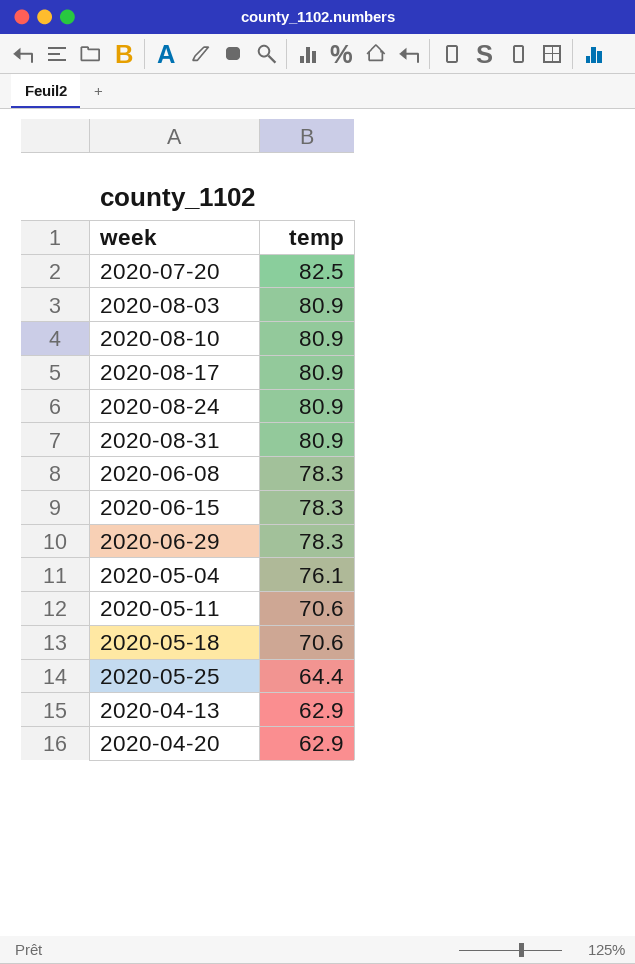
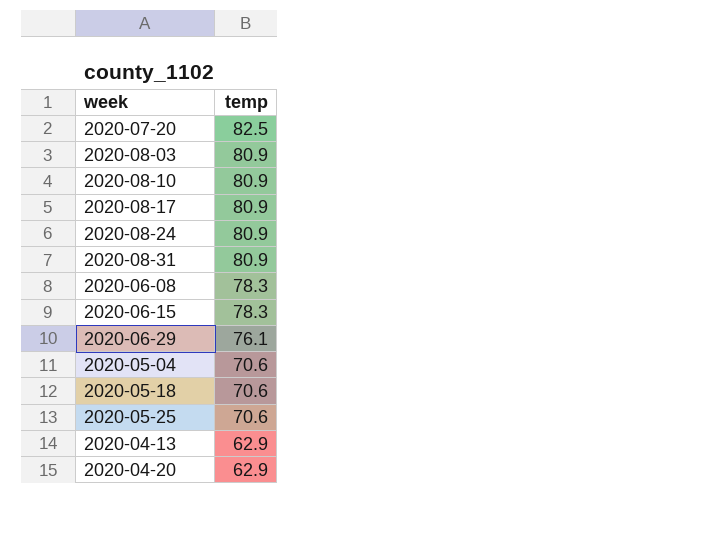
row 2020-05-11: 70.6 -> none
2020-06-29 | temp: 78.3 -> 76.1
2020-05-04 | temp: 76.1 -> 70.6
2020-05-25 | temp: 64.4 -> 70.6

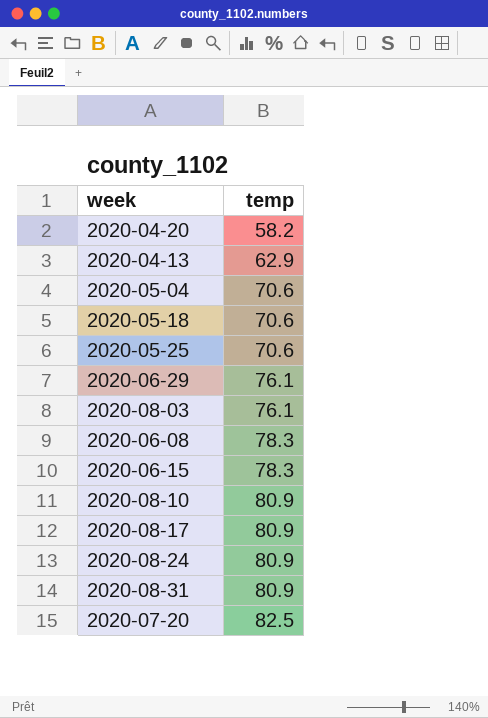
row order: temp descending -> temp ascending
2020-04-20 | temp: 62.9 -> 58.2
2020-08-03 | temp: 80.9 -> 76.1

